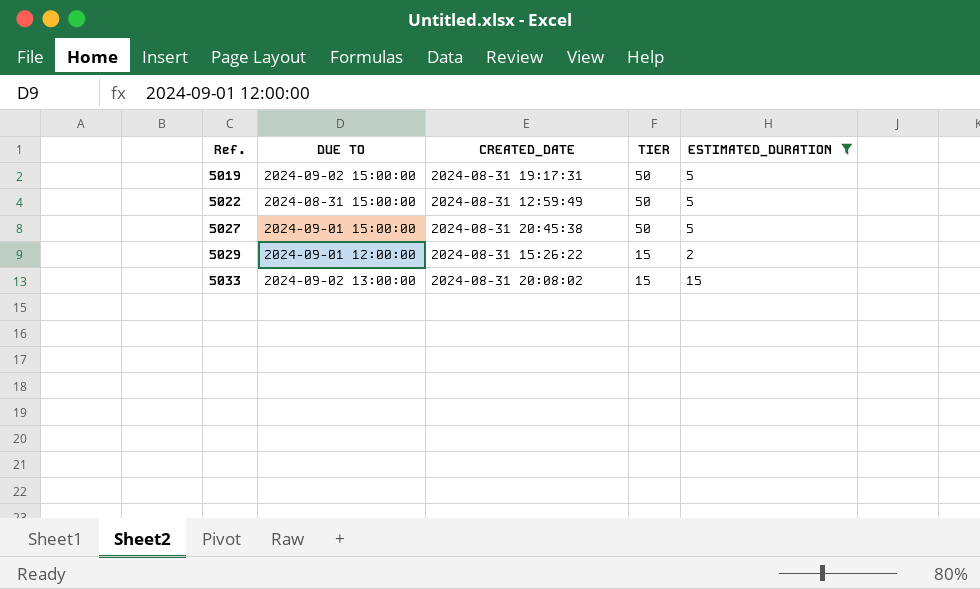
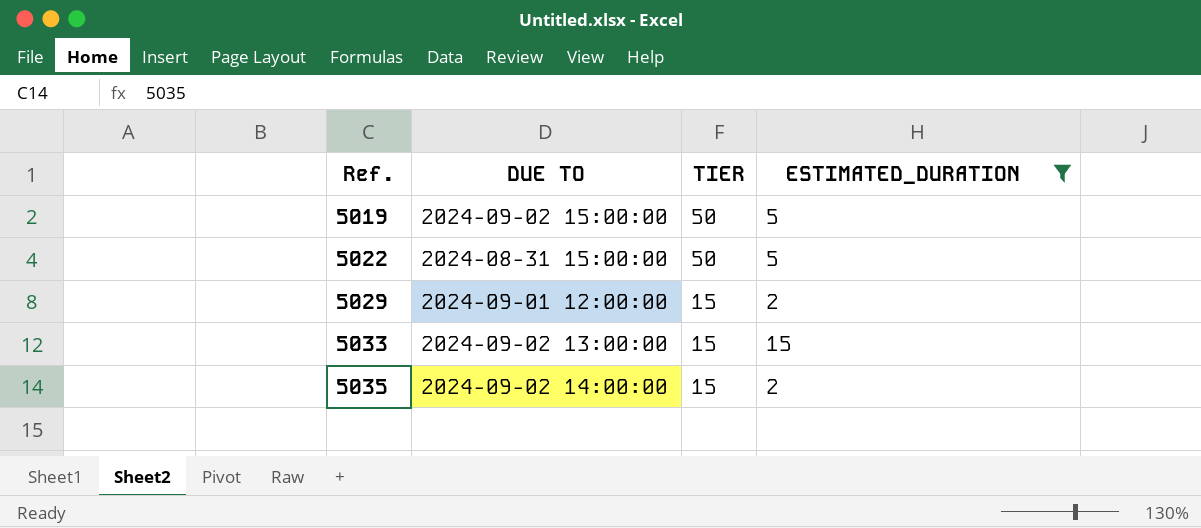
column CREATED_DATE | position: 3 -> none
row 5027: 2024-09-01 15:00:00 | 2024-08-31 20:45:38 | 50 | 5 -> none
row 5035: none -> 2024-09-02 14:00:00 | 15 | 2

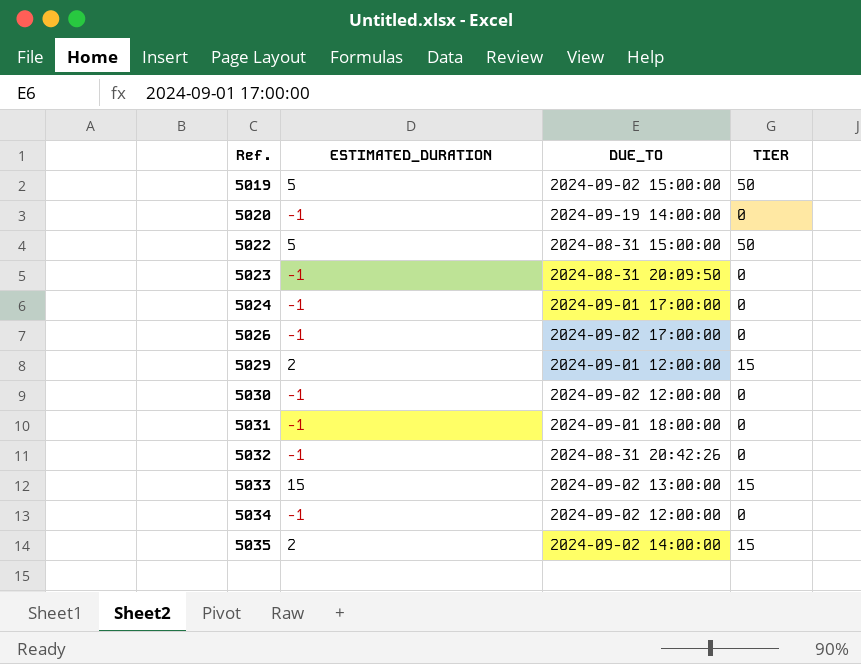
filter: ESTIMATED_DURATION != -1 -> none
column ESTIMATED_DURATION | position: 4 -> 2
column name: DUE TO -> DUE_TO

